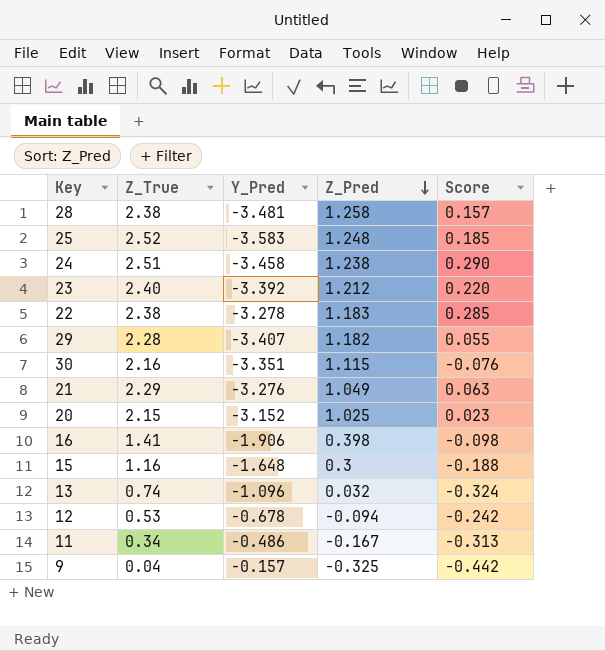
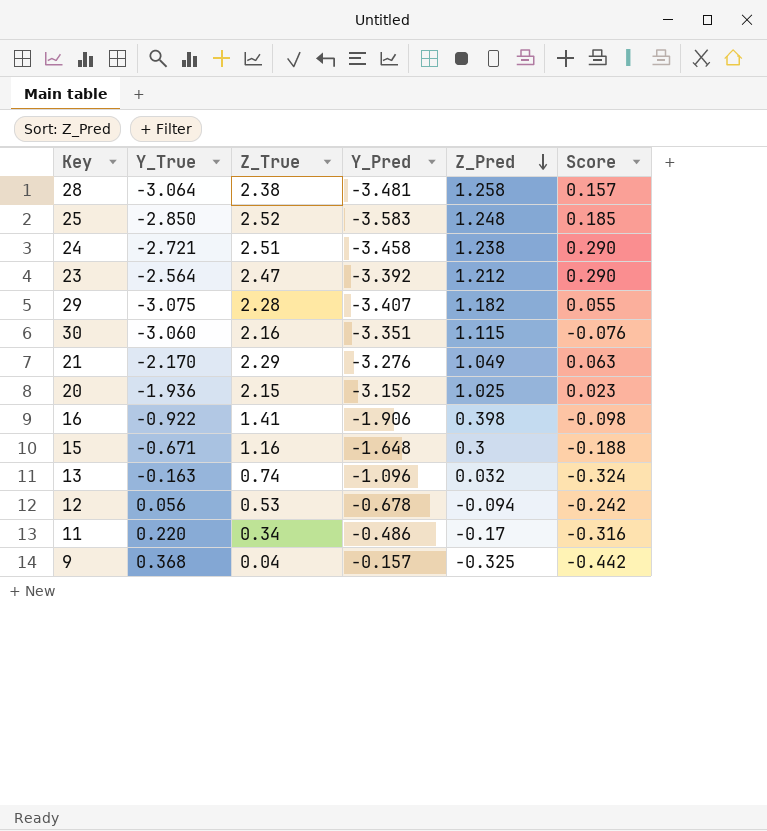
column Y_True | position: none -> 2
row 22: 2.38 | -3.278 | 1.183 | 0.285 -> none
23 | Z_True: 2.40 -> 2.47
23 | Score: 0.220 -> 0.290
11 | Z_Pred: -0.167 -> -0.17
11 | Score: -0.313 -> -0.316

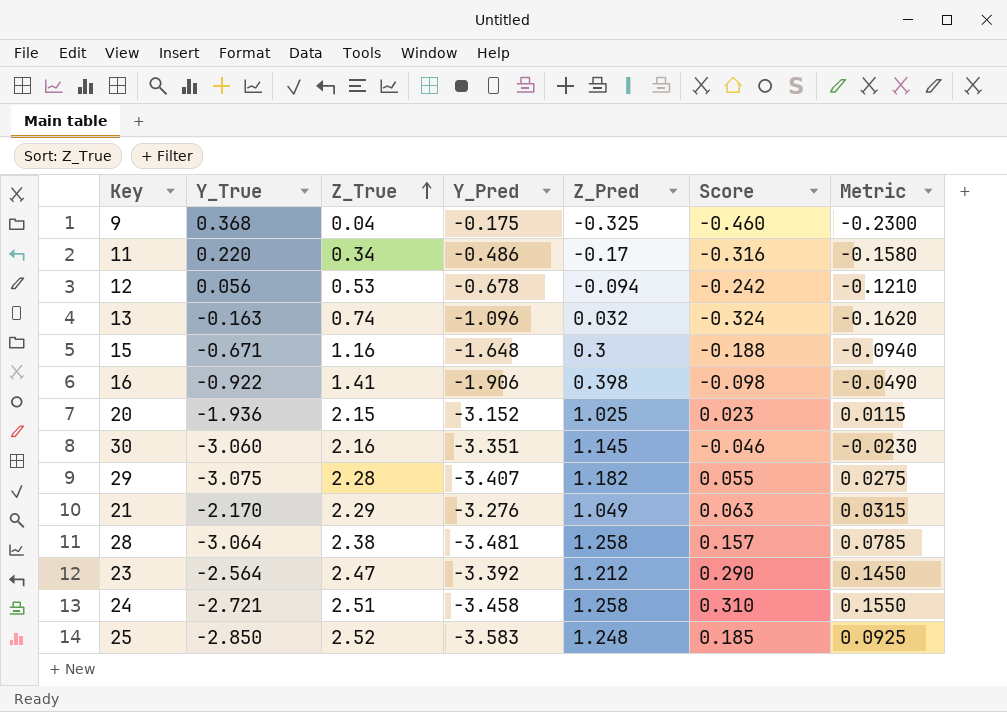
row order: Z_Pred descending -> Z_True ascending
column Metric | formula: none -> [Score] * 0.5
9 | Y_Pred: -0.157 -> -0.175
9 | Score: -0.442 -> -0.460
30 | Z_Pred: 1.115 -> 1.145
30 | Score: -0.076 -> -0.046
24 | Z_Pred: 1.238 -> 1.258
24 | Score: 0.290 -> 0.310

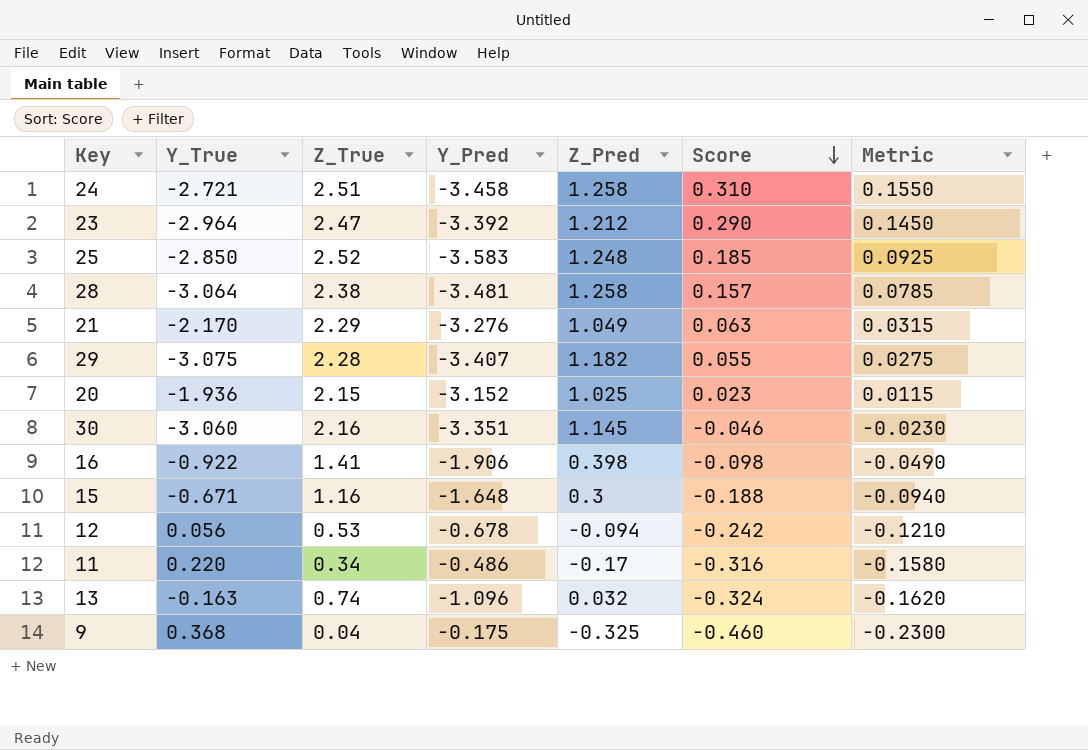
row order: Z_True ascending -> Score descending
23 | Y_True: -2.564 -> -2.964

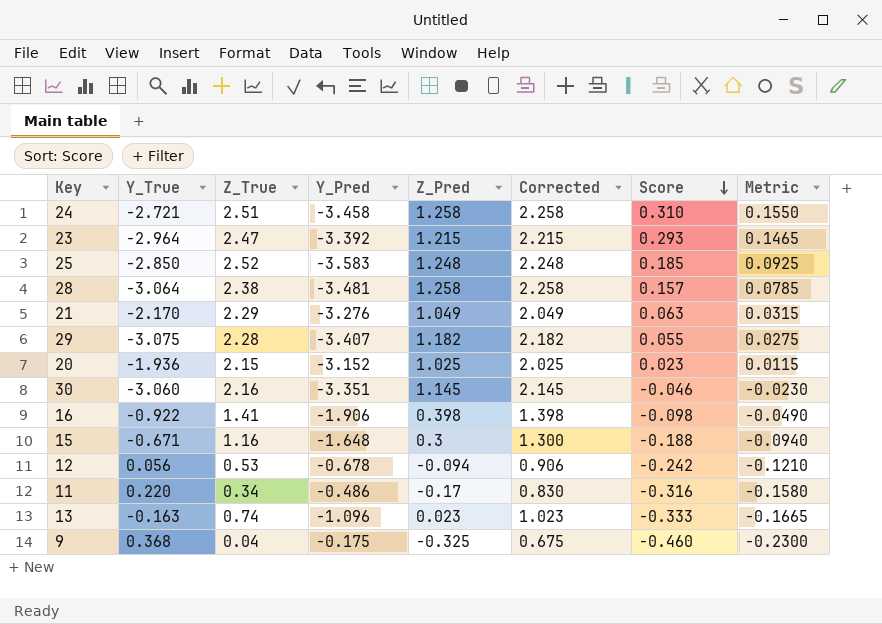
column Corrected | formula: none -> [Z_Pred] + 1
23 | Z_Pred: 1.212 -> 1.215
23 | Score: 0.290 -> 0.293
23 | Metric: 0.1450 -> 0.1465
13 | Z_Pred: 0.032 -> 0.023
13 | Score: -0.324 -> -0.333
13 | Metric: -0.1620 -> -0.1665

